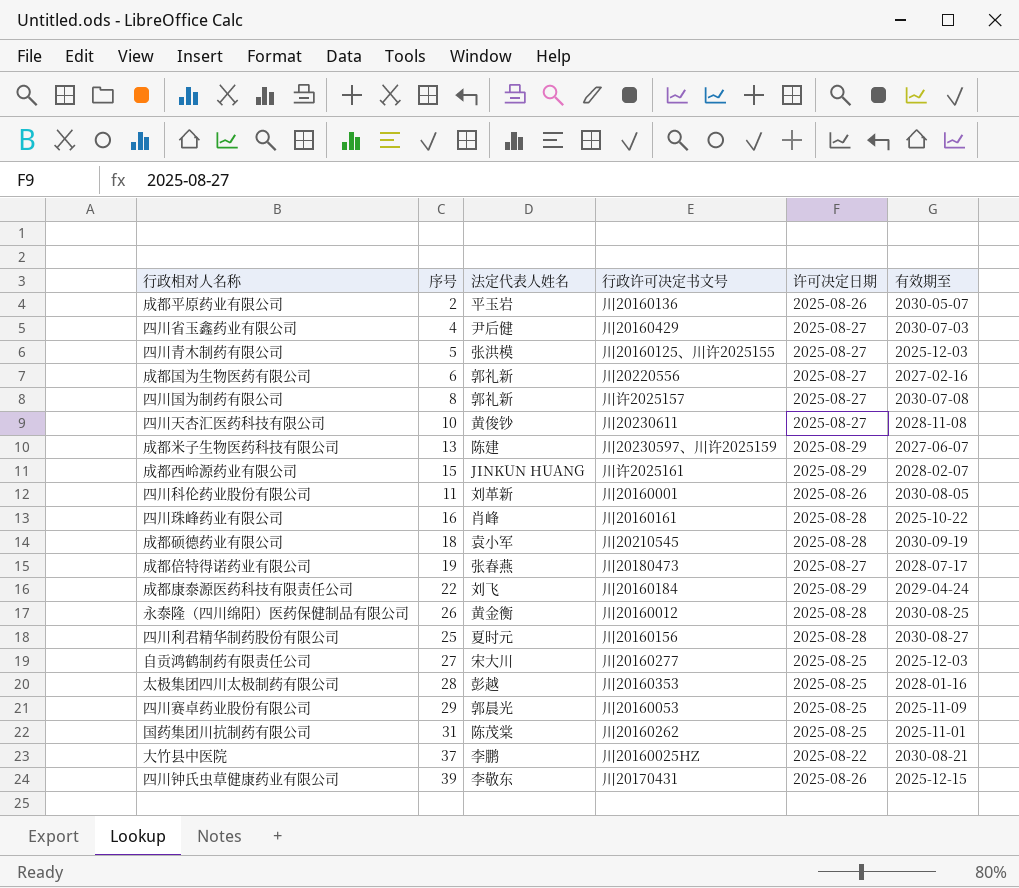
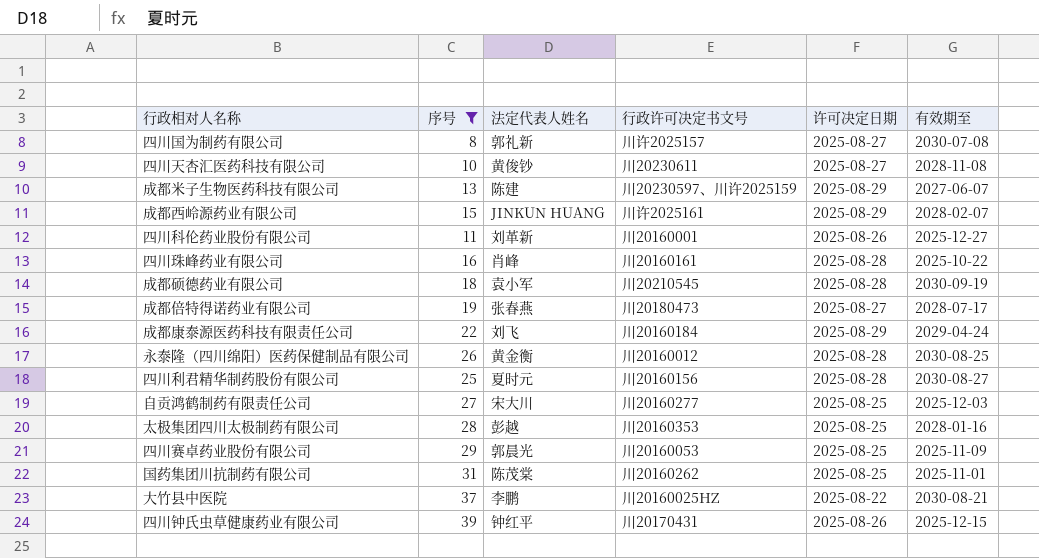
filter: none -> 序号 >= 8
四川科伦药业股份有限公司 | 有效期至: 2030-08-05 -> 2025-12-27
四川钟氏虫草健康药业有限公司 | 法定代表人姓名: 李敬东 -> 钟红平

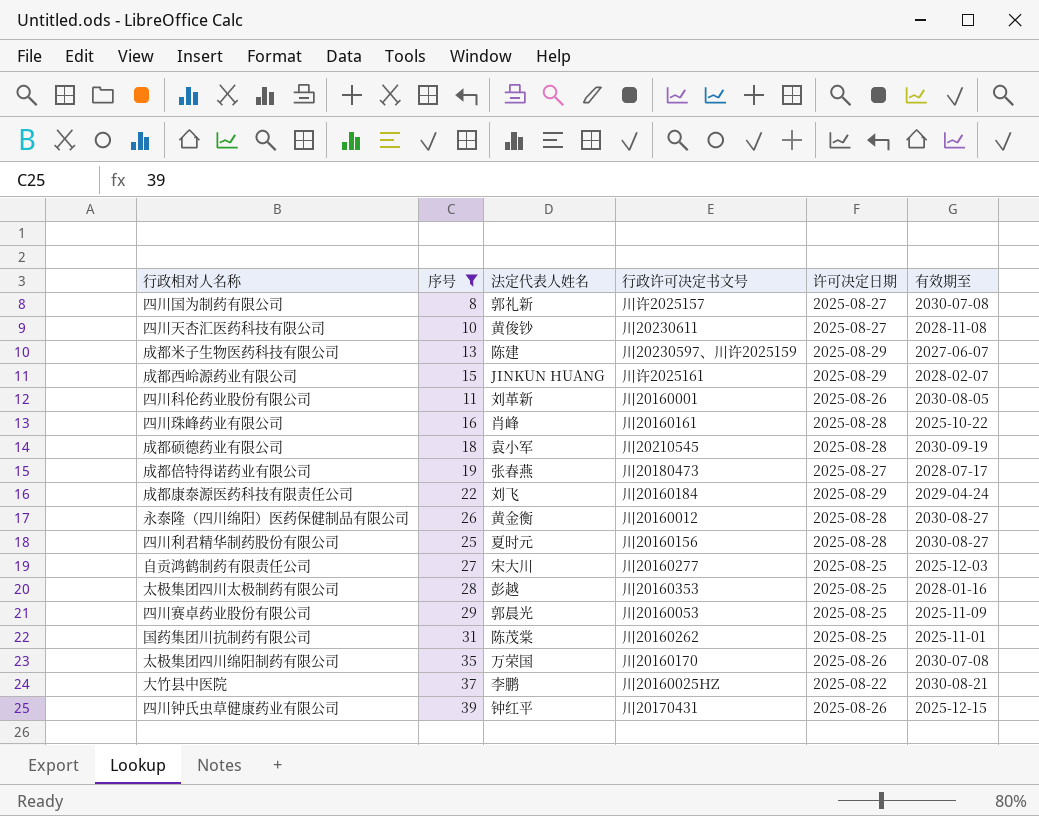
四川科伦药业股份有限公司 | 有效期至: 2025-12-27 -> 2030-08-05
永泰隆（四川绵阳）医药保健制品有限公司 | 有效期至: 2030-08-25 -> 2030-08-27
row 太极集团四川绵阳制药有限公司: none -> 35 | 万荣国 | 川20160170 | 2025-08-26 | 2030-07-08

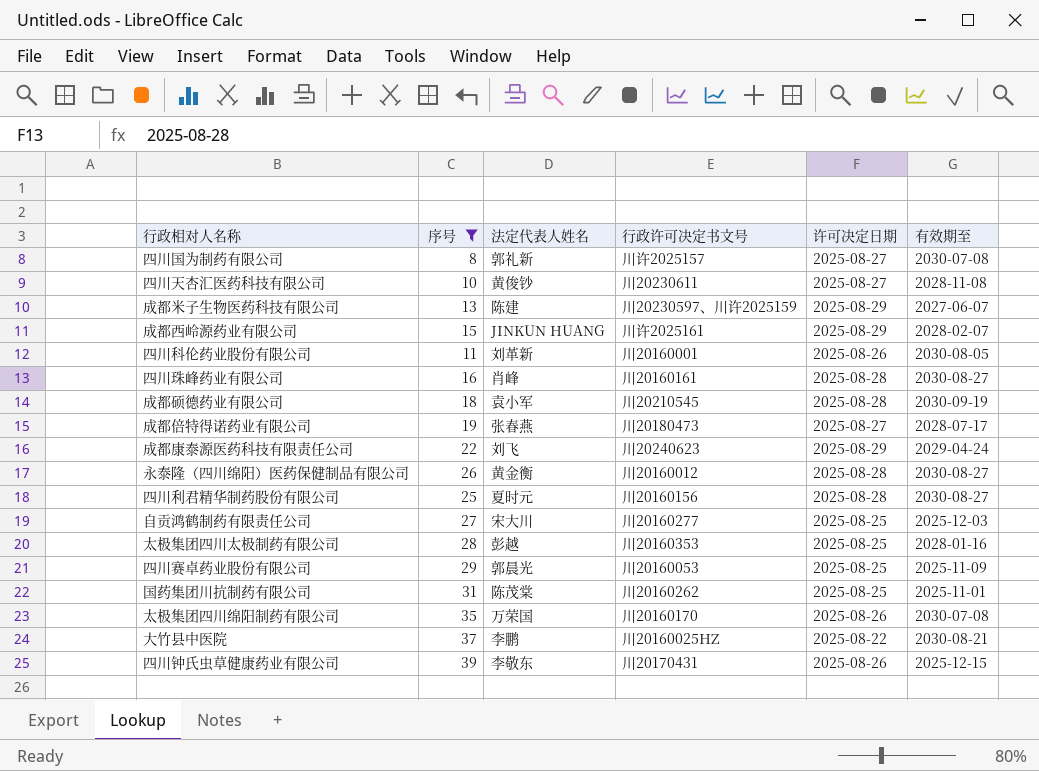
四川珠峰药业有限公司 | 有效期至: 2025-10-22 -> 2030-08-27
成都康泰源医药科技有限责任公司 | 行政许可决定书文号: 川20160184 -> 川20240623
四川钟氏虫草健康药业有限公司 | 法定代表人姓名: 钟红平 -> 李敬东

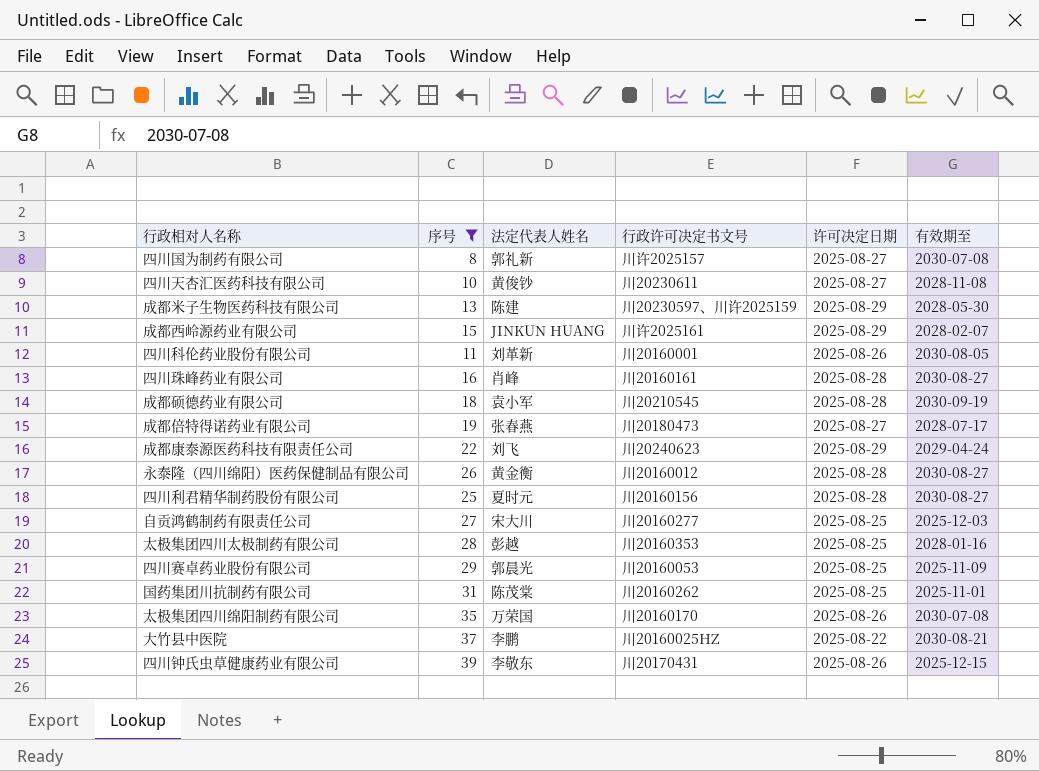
成都米子生物医药科技有限公司 | 有效期至: 2027-06-07 -> 2028-05-30

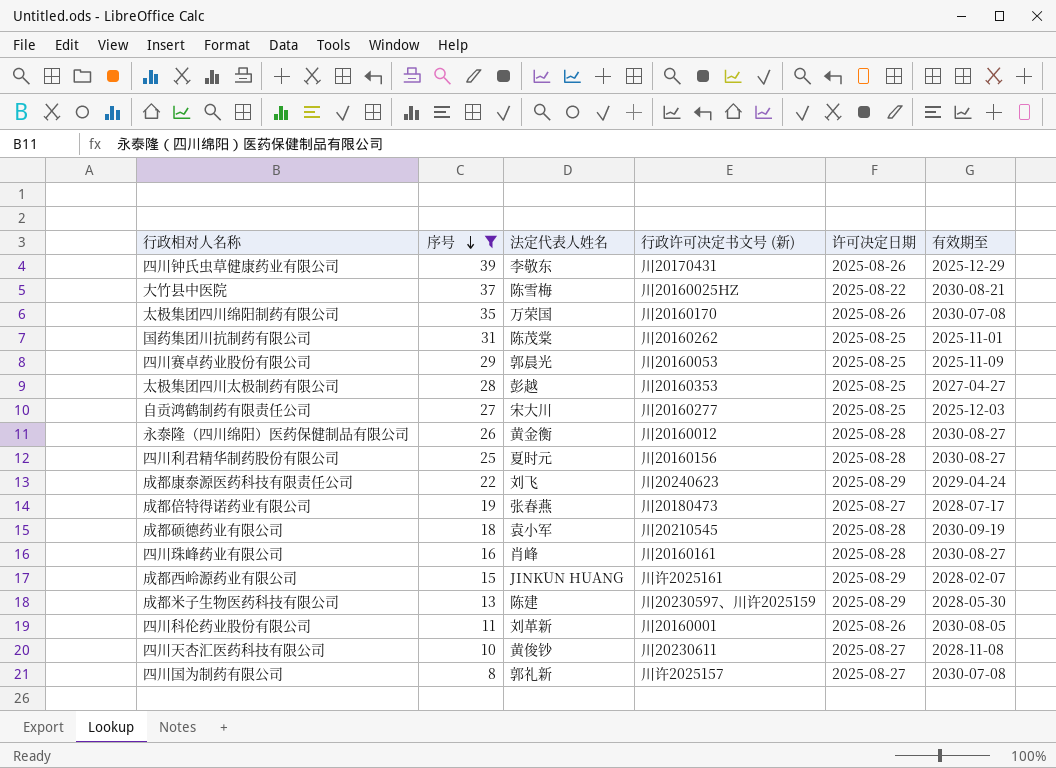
row order: none -> 序号 descending
column name: 行政许可决定书文号 -> 行政许可决定书文号 (新)
四川钟氏虫草健康药业有限公司 | 有效期至: 2025-12-15 -> 2025-12-29
大竹县中医院 | 法定代表人姓名: 李鹏 -> 陈雪梅
太极集团四川太极制药有限公司 | 有效期至: 2028-01-16 -> 2027-04-27

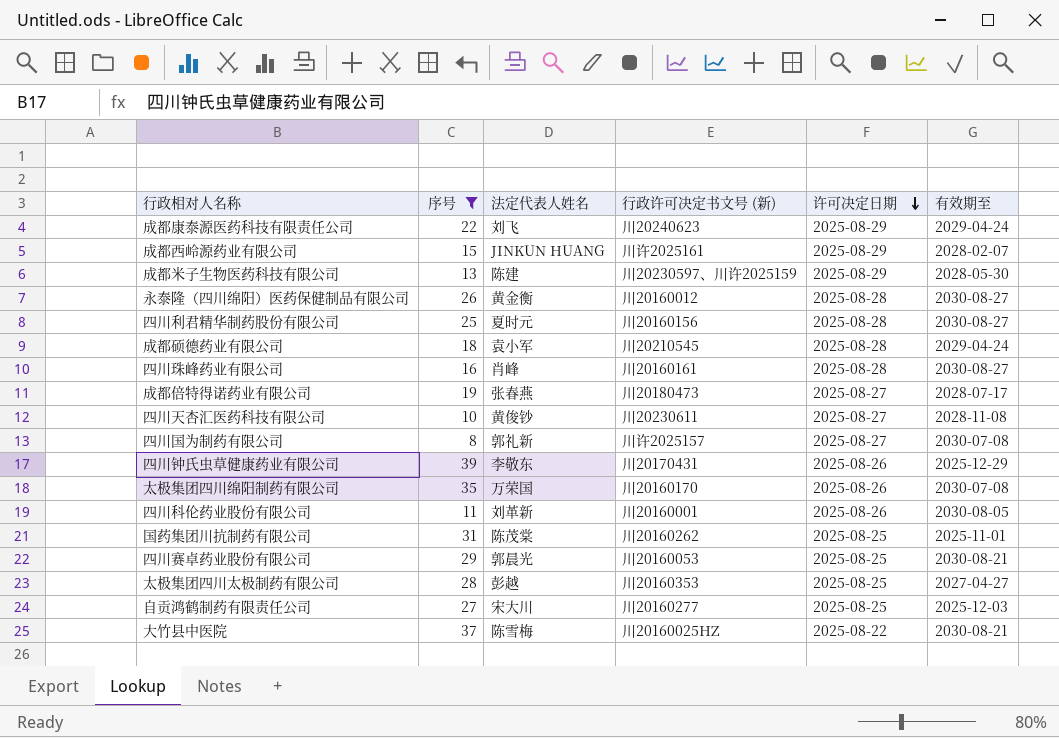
row order: 序号 descending -> 许可决定日期 descending
成都硕德药业有限公司 | 有效期至: 2030-09-19 -> 2029-04-24
四川赛卓药业股份有限公司 | 有效期至: 2025-11-09 -> 2030-08-21

